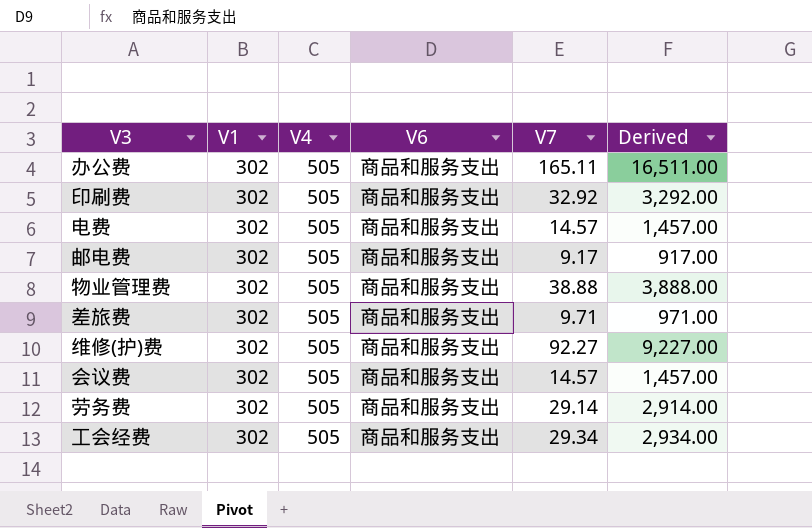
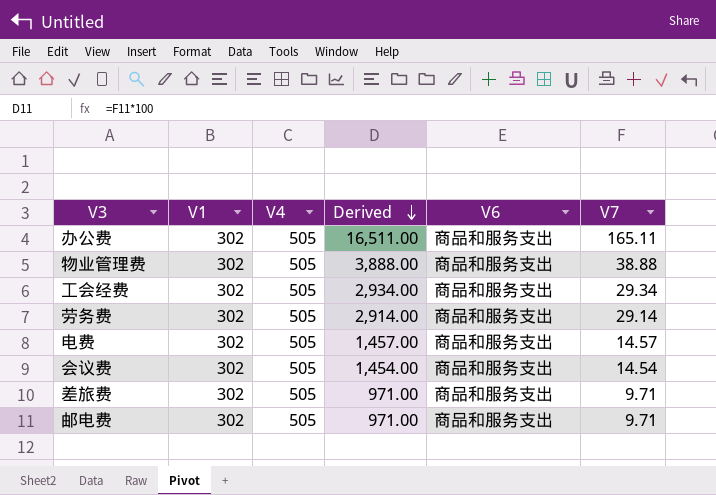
row order: none -> Derived descending
column Derived | position: 6 -> 4
row 印刷费: 302 | 505 | 商品和服务支出 | 32.92 | 3,292.00 -> none
row 维修(护)费: 302 | 505 | 商品和服务支出 | 92.27 | 9,227.00 -> none
会议费 | Derived: 1,457.00 -> 1,454.00
会议费 | V7: 14.57 -> 14.54
邮电费 | Derived: 917.00 -> 971.00
邮电费 | V7: 9.17 -> 9.71

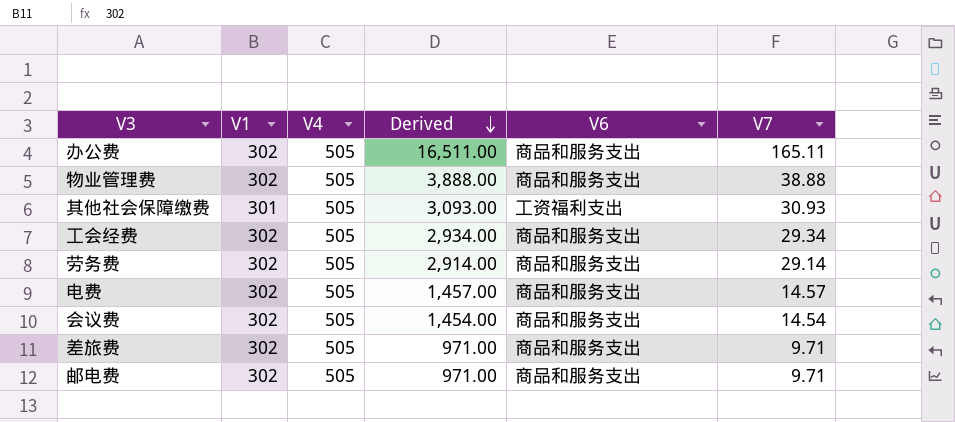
row 其他社会保障缴费: none -> 301 | 505 | 3,093.00 | 工资福利支出 | 30.93

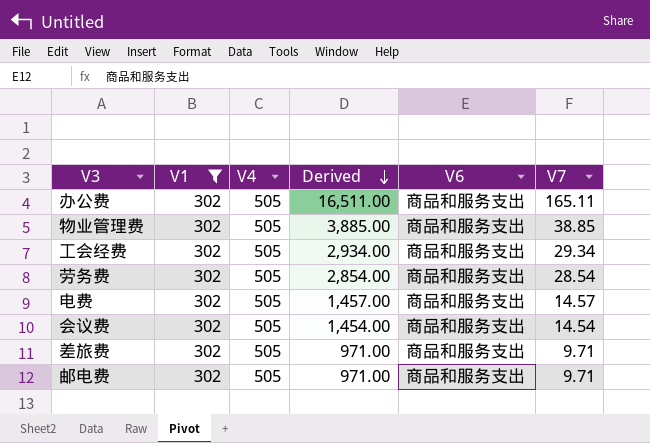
filter: none -> V1 = 302
物业管理费 | Derived: 3,888.00 -> 3,885.00
物业管理费 | V7: 38.88 -> 38.85
劳务费 | Derived: 2,914.00 -> 2,854.00
劳务费 | V7: 29.14 -> 28.54

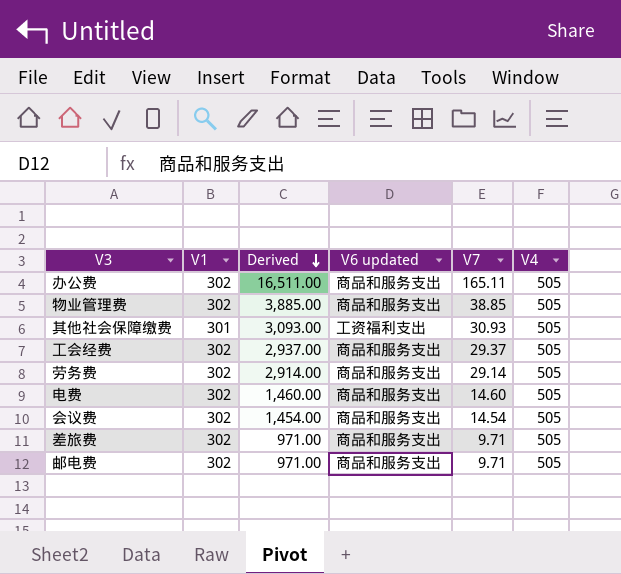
filter: V1 = 302 -> none
column name: V6 -> V6 updated
column V4 | position: 3 -> 6
工会经费 | Derived: 2,934.00 -> 2,937.00
工会经费 | V7: 29.34 -> 29.37
劳务费 | Derived: 2,854.00 -> 2,914.00
劳务费 | V7: 28.54 -> 29.14
电费 | Derived: 1,457.00 -> 1,460.00
电费 | V7: 14.57 -> 14.60

